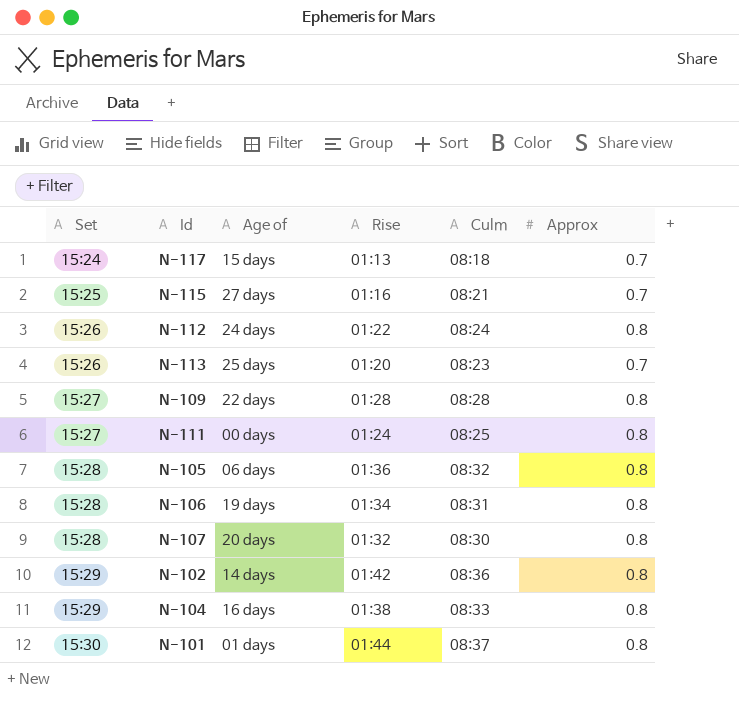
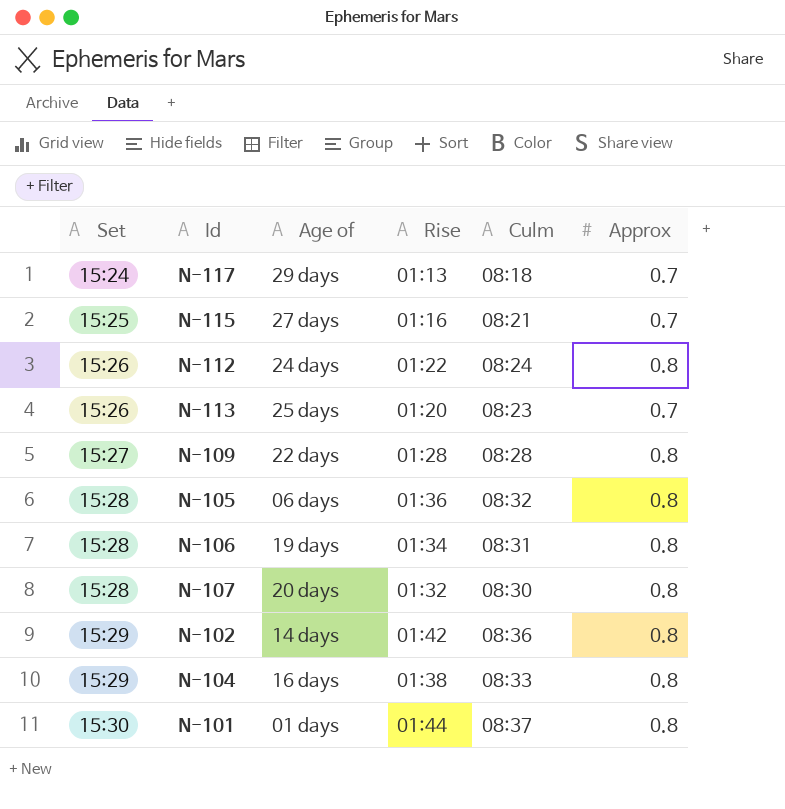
row N-111: 15:27 | 00 days | 01:24 | 08:25 | 0.8 -> none
N-117 | Age of: 15 days -> 29 days

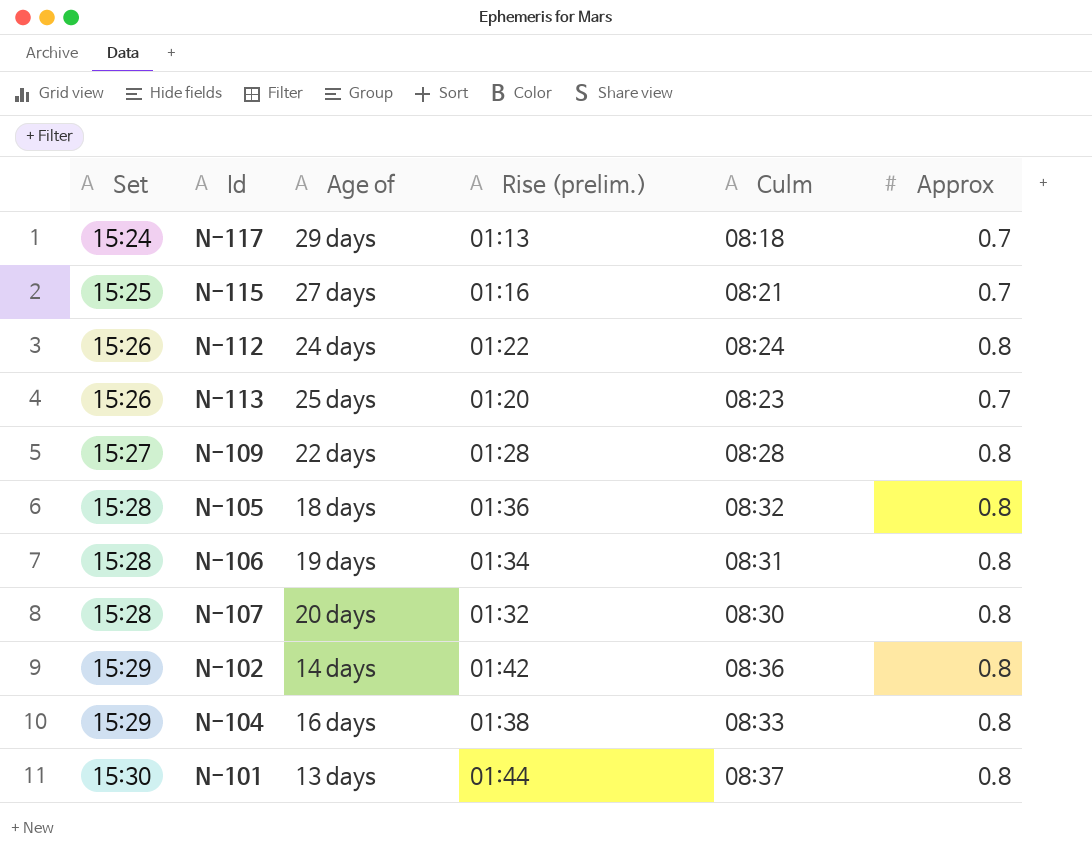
column name: Rise -> Rise (prelim.)
N-105 | Age of: 06 days -> 18 days
N-101 | Age of: 01 days -> 13 days

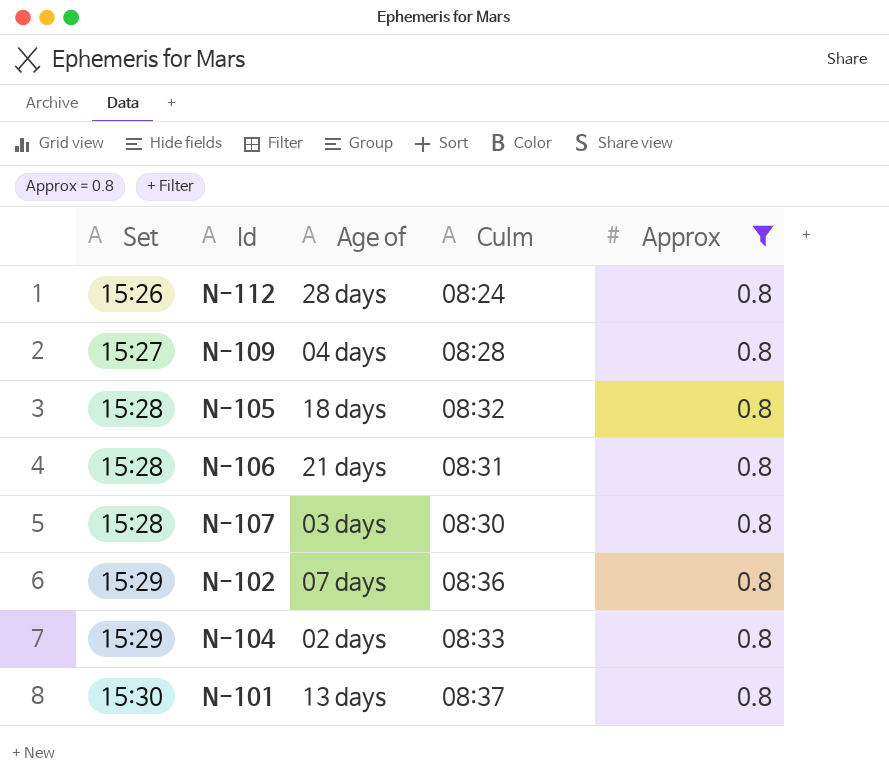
filter: none -> Approx = 0.8
column Rise (prelim.) | position: 4 -> none
N-112 | Age of: 24 days -> 28 days
N-109 | Age of: 22 days -> 04 days
N-106 | Age of: 19 days -> 21 days
N-107 | Age of: 20 days -> 03 days
N-102 | Age of: 14 days -> 07 days
N-104 | Age of: 16 days -> 02 days

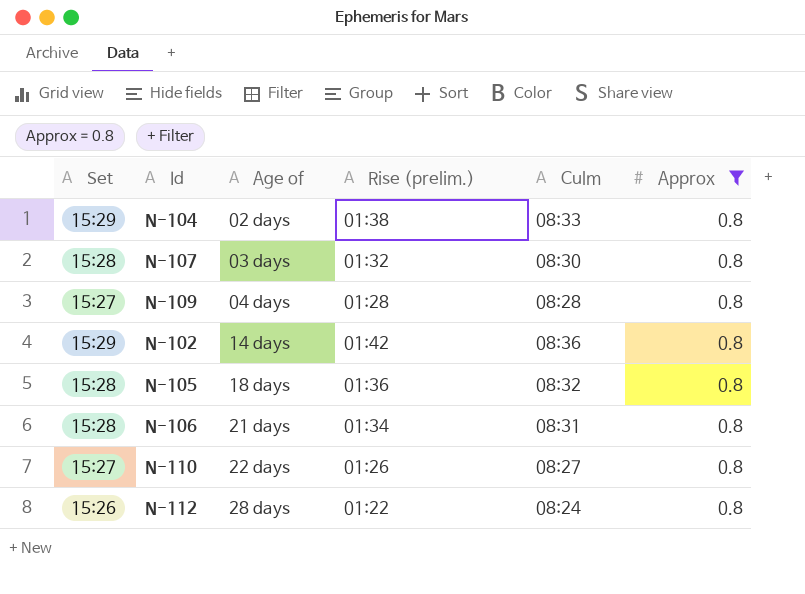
row order: Set ascending -> Age of ascending
column Rise (prelim.) | position: none -> 4
row N-101: 15:30 | 13 days | 08:37 | 0.8 -> none
N-102 | Age of: 07 days -> 14 days
row N-110: none -> 15:27 | 22 days | 01:26 | 08:27 | 0.8

